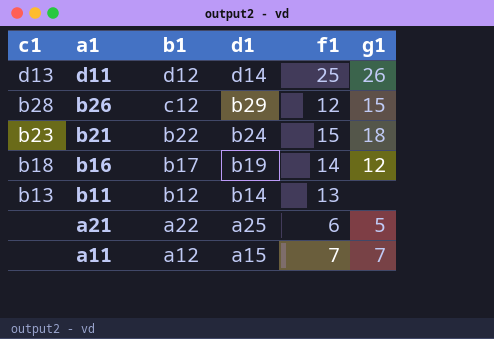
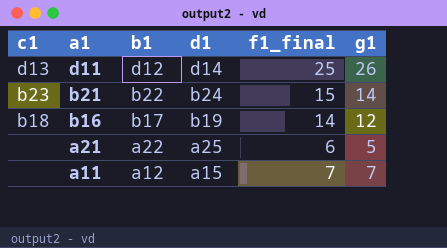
column name: f1 -> f1_final
row b26: b28 | c12 | b29 | 12 | 15 -> none
row b11: b13 | b12 | b14 | 13 | none -> none
b21 | g1: 18 -> 14

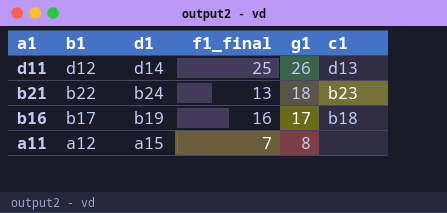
column c1 | position: 1 -> 6
row a21: none | a22 | a25 | 6 | 5 -> none
b21 | f1_final: 15 -> 13
b21 | g1: 14 -> 18
b16 | f1_final: 14 -> 16
b16 | g1: 12 -> 17
a11 | g1: 7 -> 8

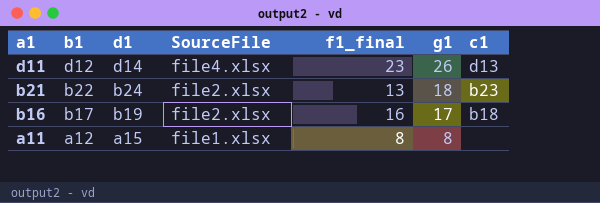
column SourceFile | position: none -> 4
d11 | f1_final: 25 -> 23
a11 | f1_final: 7 -> 8

